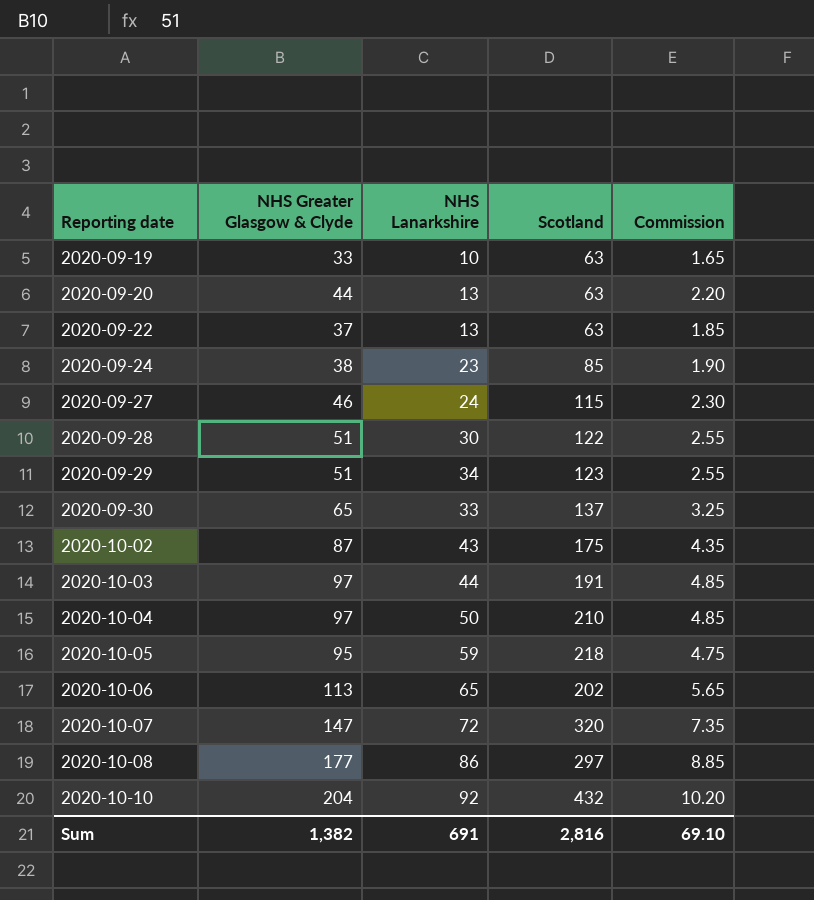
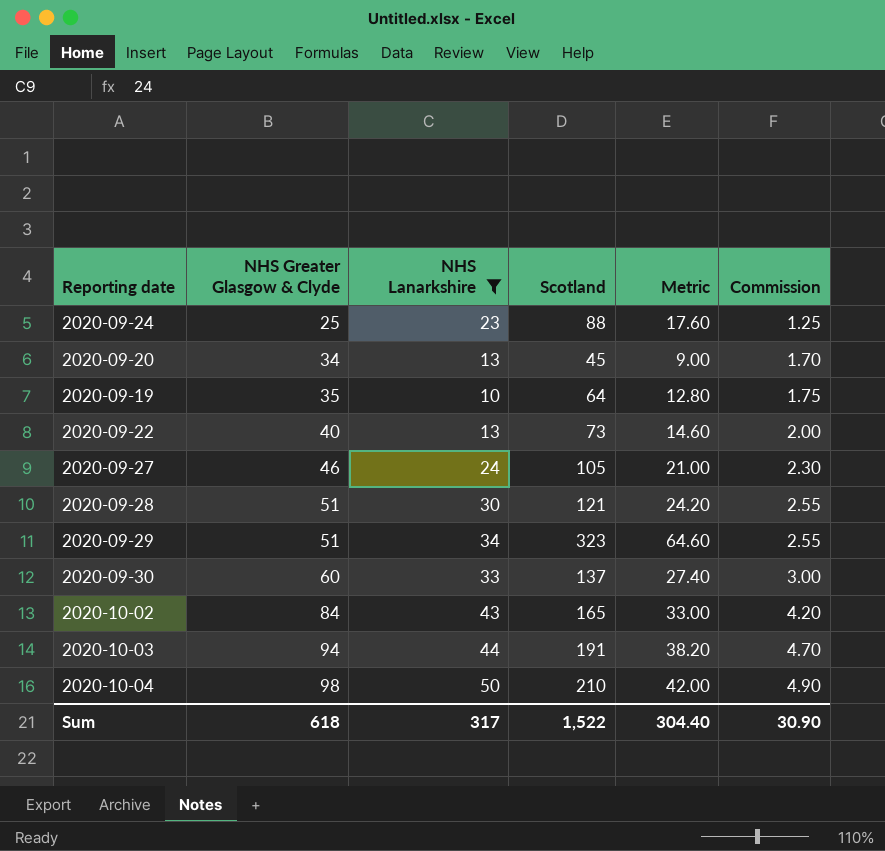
filter: none -> NHS Lanarkshire <= 50
row order: Reporting date ascending -> NHS Greater Glasgow & Clyde ascending
column Metric | formula: none -> [Scotland] * 0.2
2020-09-24 | NHS Greater Glasgow & Clyde: 38 -> 25
2020-09-24 | Scotland: 85 -> 88
2020-09-24 | Commission: 1.90 -> 1.25
2020-09-20 | NHS Greater Glasgow & Clyde: 44 -> 34
2020-09-20 | Scotland: 63 -> 45
2020-09-20 | Commission: 2.20 -> 1.70
2020-09-19 | NHS Greater Glasgow & Clyde: 33 -> 35
2020-09-19 | Scotland: 63 -> 64
2020-09-19 | Commission: 1.65 -> 1.75
2020-09-22 | NHS Greater Glasgow & Clyde: 37 -> 40
2020-09-22 | Scotland: 63 -> 73
2020-09-22 | Commission: 1.85 -> 2.00
2020-09-27 | Scotland: 115 -> 105
2020-09-28 | Scotland: 122 -> 121
2020-09-29 | Scotland: 123 -> 323
2020-09-30 | NHS Greater Glasgow & Clyde: 65 -> 60
2020-09-30 | Commission: 3.25 -> 3.00
2020-10-02 | NHS Greater Glasgow & Clyde: 87 -> 84
2020-10-02 | Scotland: 175 -> 165
2020-10-02 | Commission: 4.35 -> 4.20
2020-10-03 | NHS Greater Glasgow & Clyde: 97 -> 94
2020-10-03 | Commission: 4.85 -> 4.70
2020-10-04 | NHS Greater Glasgow & Clyde: 97 -> 98
2020-10-04 | Commission: 4.85 -> 4.90
Sum | NHS Greater Glasgow & Clyde: 1,382 -> 618
Sum | NHS Lanarkshire: 691 -> 317
Sum | Scotland: 2,816 -> 1,522
Sum | Commission: 69.10 -> 30.90

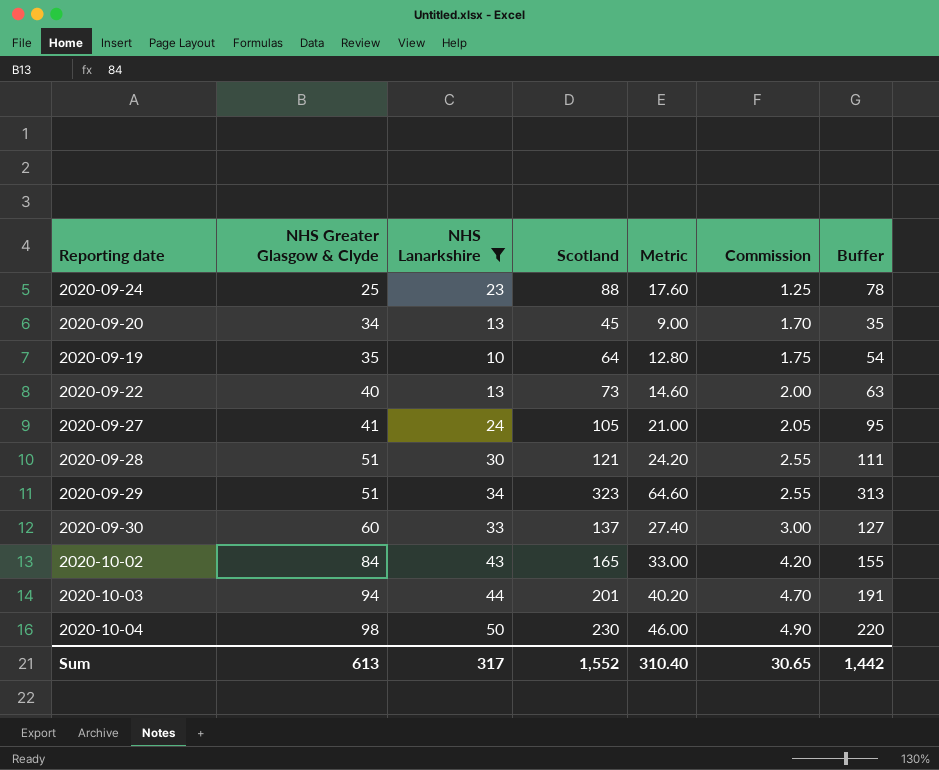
column Buffer | formula: none -> [Scotland] - 10
2020-09-27 | NHS Greater Glasgow & Clyde: 46 -> 41
2020-09-27 | Commission: 2.30 -> 2.05
2020-10-03 | Scotland: 191 -> 201
2020-10-03 | Metric: 38.20 -> 40.20
2020-10-04 | Scotland: 210 -> 230
2020-10-04 | Metric: 42.00 -> 46.00
Sum | NHS Greater Glasgow & Clyde: 618 -> 613
Sum | Scotland: 1,522 -> 1,552
Sum | Metric: 304.40 -> 310.40
Sum | Commission: 30.90 -> 30.65

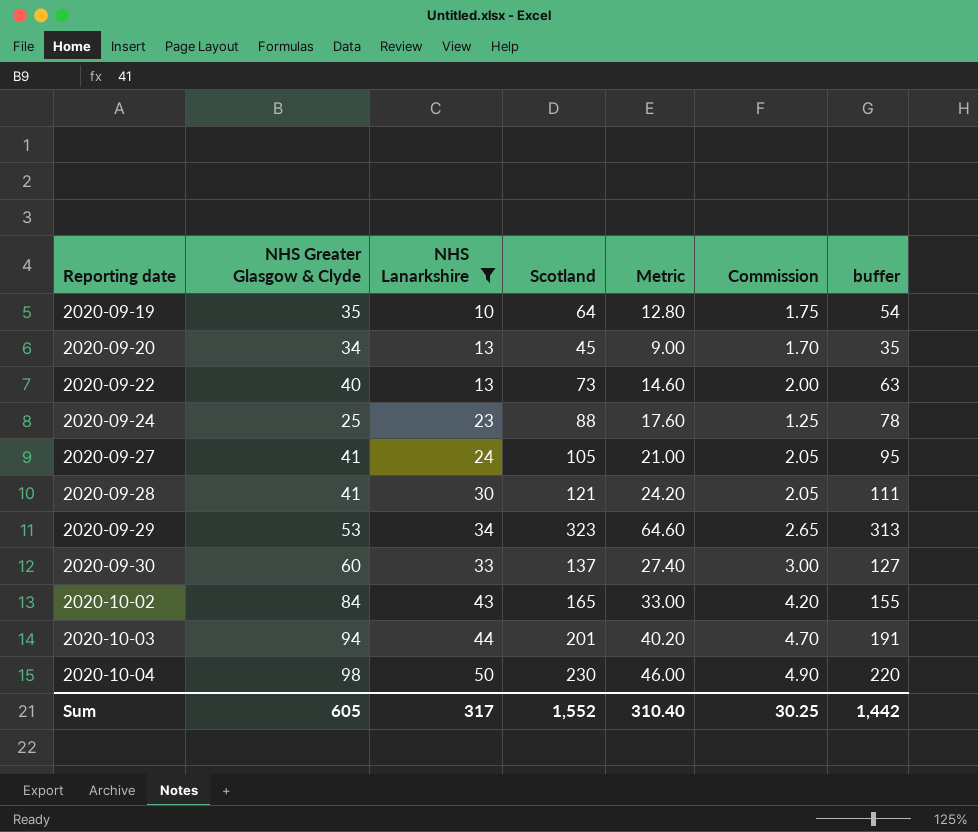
row order: NHS Greater Glasgow & Clyde ascending -> Reporting date ascending
column name: Buffer -> buffer
2020-09-28 | NHS Greater Glasgow & Clyde: 51 -> 41
2020-09-28 | Commission: 2.55 -> 2.05
2020-09-29 | NHS Greater Glasgow & Clyde: 51 -> 53
2020-09-29 | Commission: 2.55 -> 2.65
Sum | NHS Greater Glasgow & Clyde: 613 -> 605
Sum | Commission: 30.65 -> 30.25

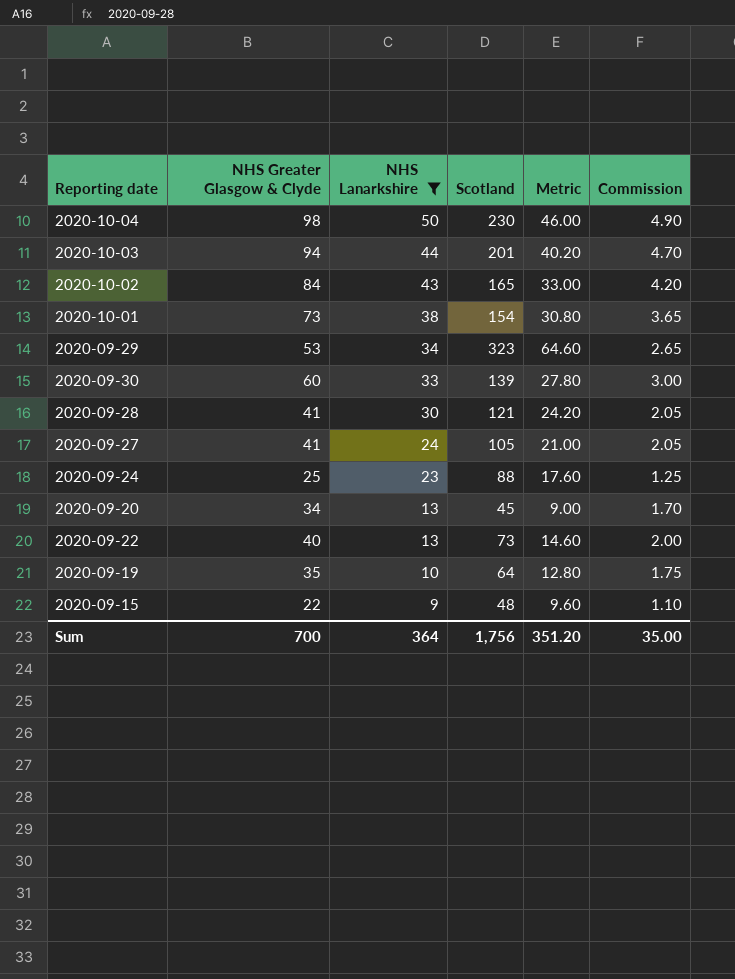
row order: Reporting date ascending -> NHS Lanarkshire descending
column buffer | formula: [Scotland] - 10 -> none
row 2020-10-01: none -> 73 | 38 | 154 | 30.80 | 3.65
2020-09-30 | Scotland: 137 -> 139
2020-09-30 | Metric: 27.40 -> 27.80
row 2020-09-15: none -> 22 | 9 | 48 | 9.60 | 1.10
Sum | NHS Greater Glasgow & Clyde: 605 -> 700
Sum | NHS Lanarkshire: 317 -> 364
Sum | Scotland: 1,552 -> 1,756
Sum | Metric: 310.40 -> 351.20
Sum | Commission: 30.25 -> 35.00

